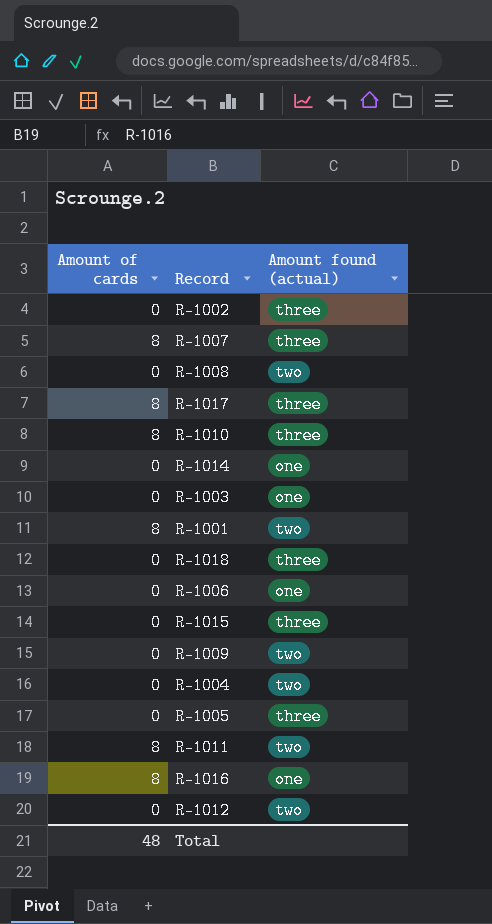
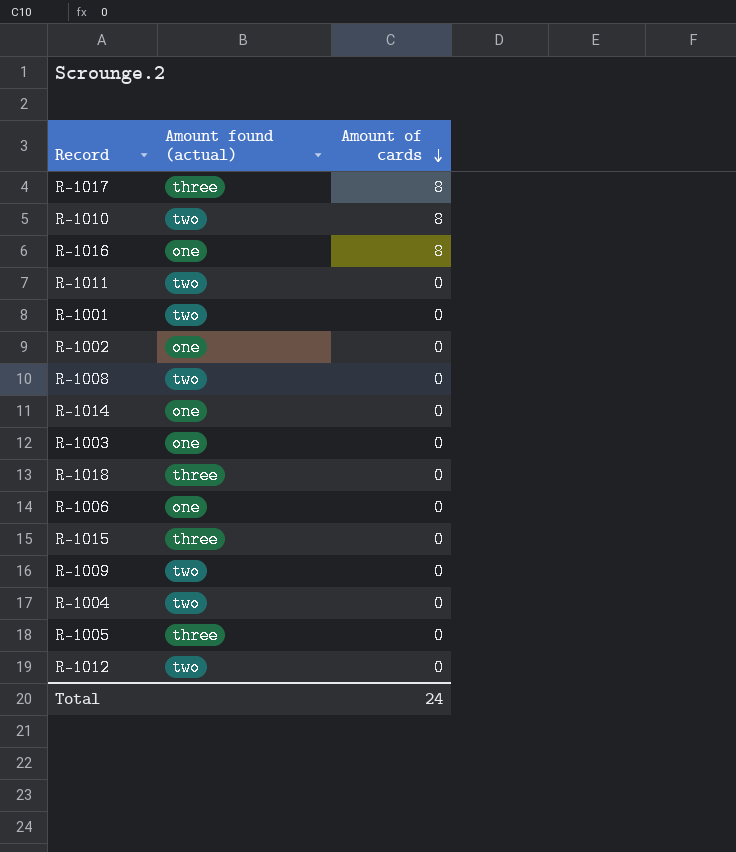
row order: none -> Amount of cards descending
column Amount of cards | position: 1 -> 3
row R-1007: 8 | three -> none
R-1010 | Amount found (actual): three -> two
R-1011 | Amount of cards: 8 -> 0
R-1001 | Amount of cards: 8 -> 0
R-1002 | Amount found (actual): three -> one
Total | Amount of cards: 48 -> 24

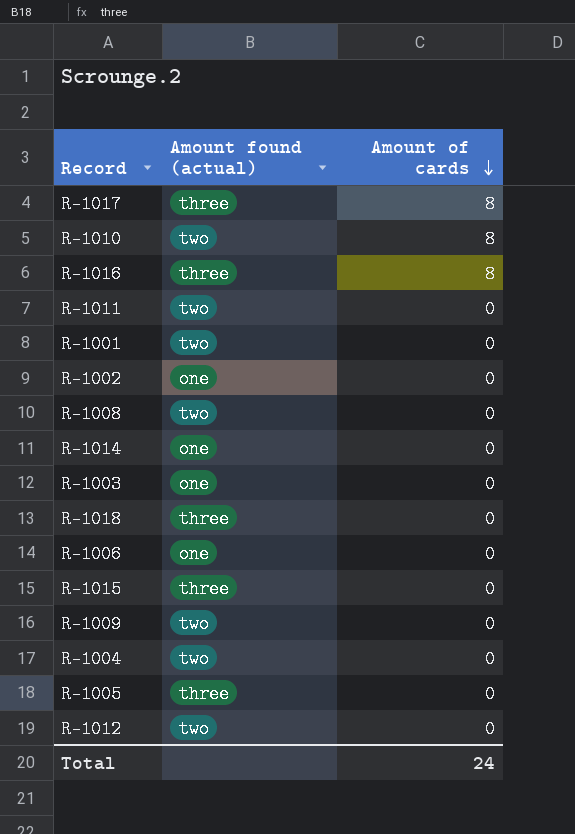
R-1016 | Amount found (actual): one -> three

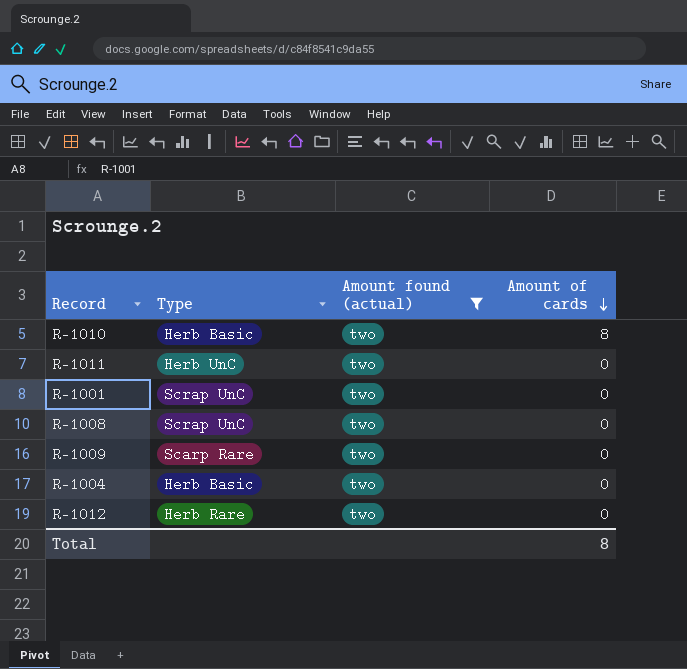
filter: none -> Amount found (actual) = two
column Type | position: none -> 2
Total | Amount of cards: 24 -> 8

